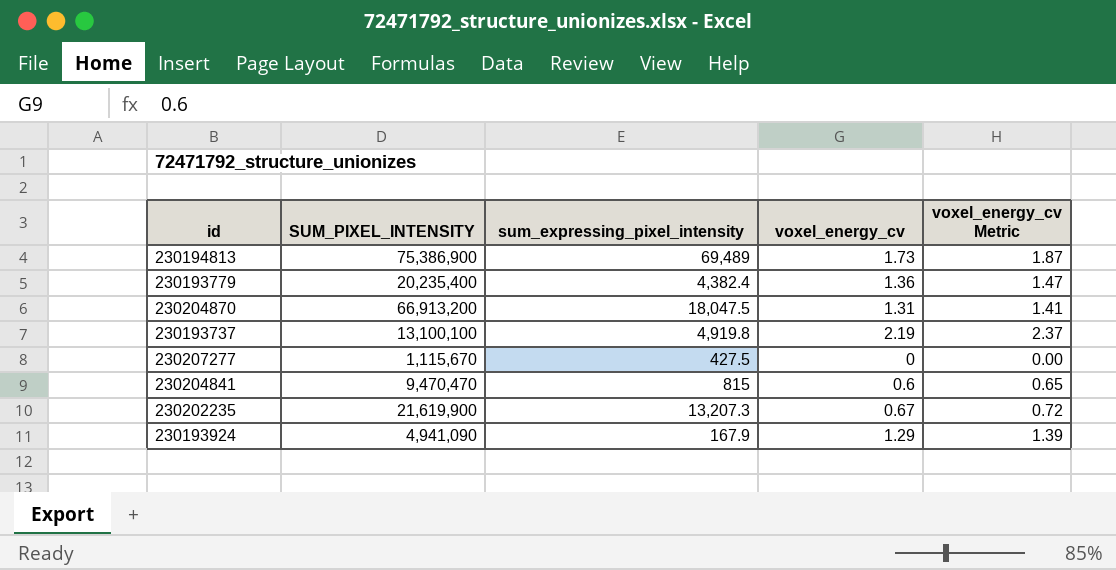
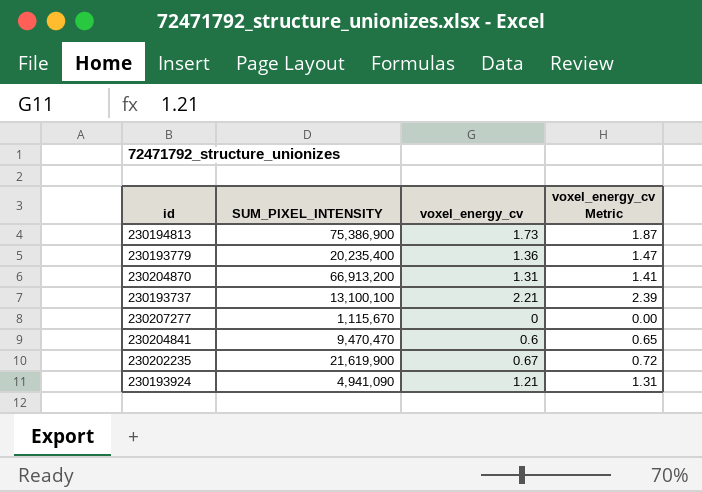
column sum_expressing_pixel_intensity | position: 3 -> none
230193737 | voxel_energy_cv: 2.19 -> 2.21
230193737 | voxel_energy_cv Metric: 2.37 -> 2.39
230193924 | voxel_energy_cv: 1.29 -> 1.21
230193924 | voxel_energy_cv Metric: 1.39 -> 1.31

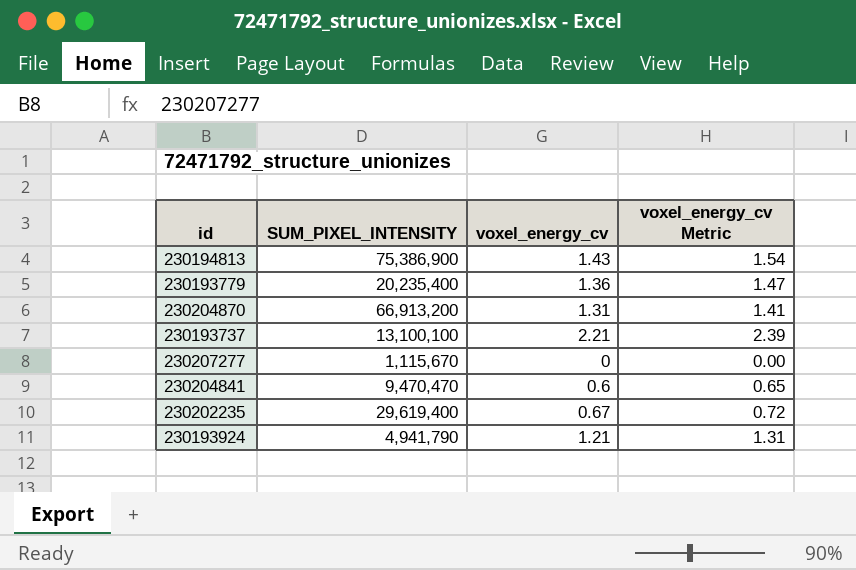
230194813 | voxel_energy_cv: 1.73 -> 1.43
230194813 | voxel_energy_cv Metric: 1.87 -> 1.54
230202235 | SUM_PIXEL_INTENSITY: 21,619,900 -> 29,619,400
230193924 | SUM_PIXEL_INTENSITY: 4,941,090 -> 4,941,790

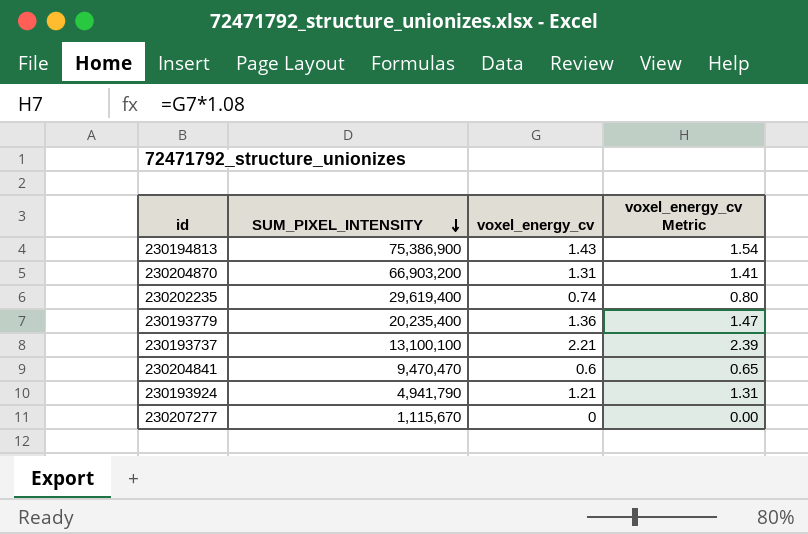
row order: none -> SUM_PIXEL_INTENSITY descending
230204870 | SUM_PIXEL_INTENSITY: 66,913,200 -> 66,903,200
230202235 | voxel_energy_cv: 0.67 -> 0.74
230202235 | voxel_energy_cv Metric: 0.72 -> 0.80

